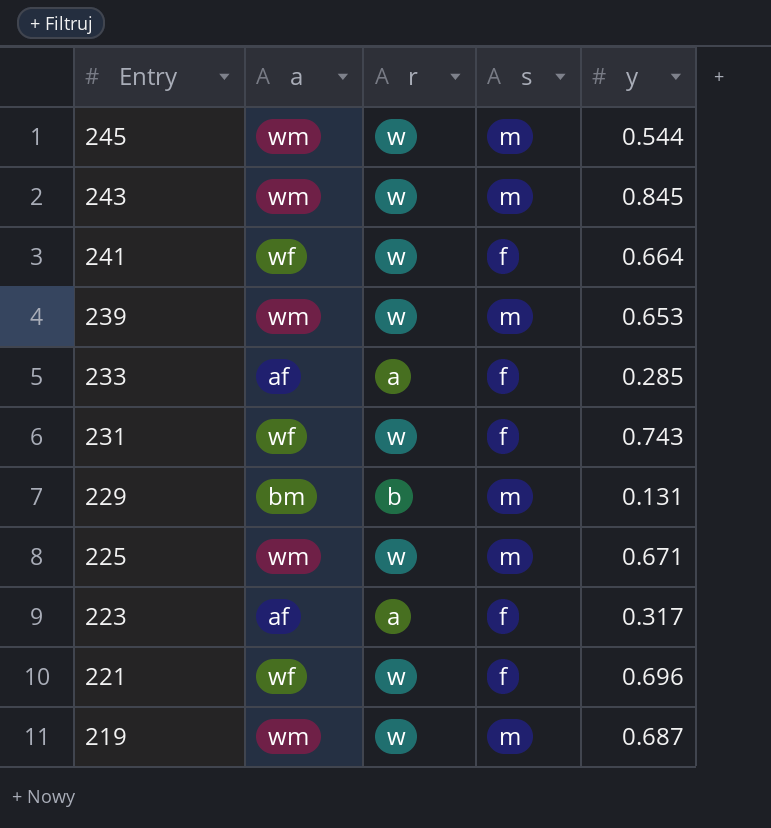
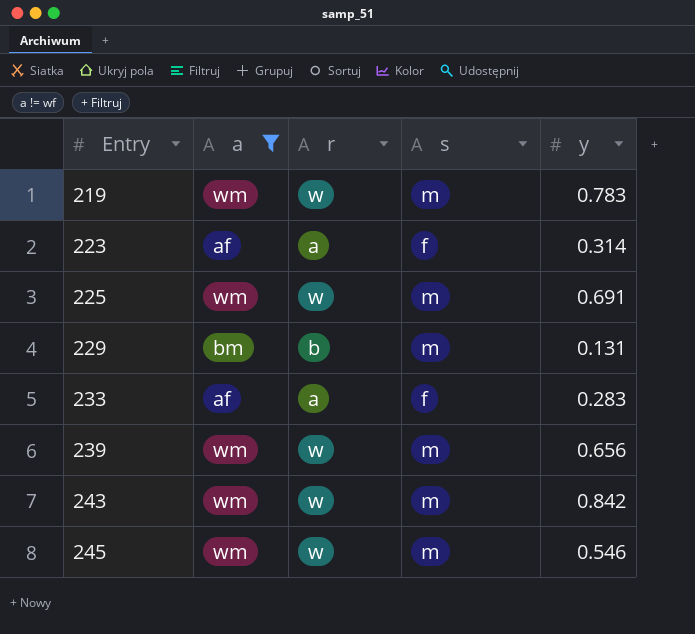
filter: none -> a != wf
row order: Entry descending -> Entry ascending
219 | y: 0.687 -> 0.783
223 | y: 0.317 -> 0.314
225 | y: 0.671 -> 0.691
233 | y: 0.285 -> 0.283
239 | y: 0.653 -> 0.656
243 | y: 0.845 -> 0.842
245 | y: 0.544 -> 0.546

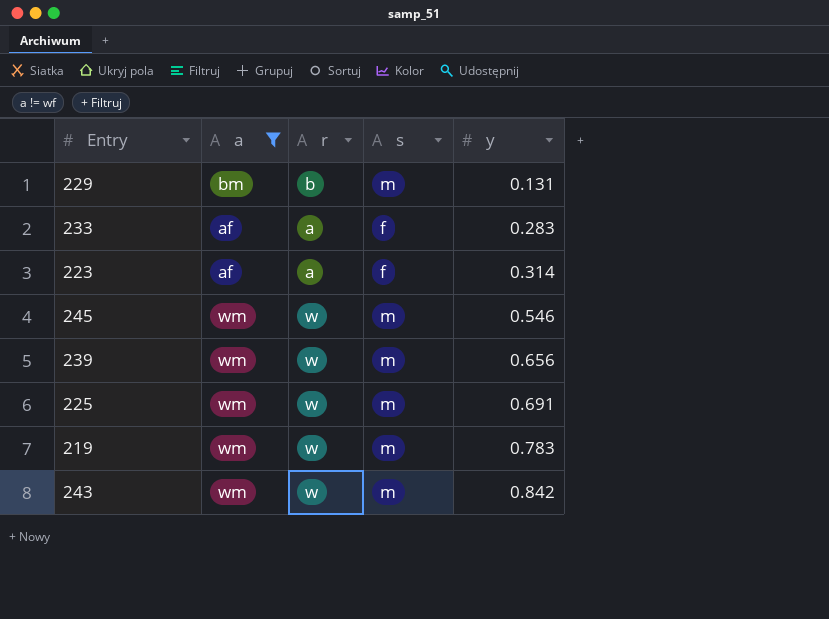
row order: Entry ascending -> y ascending

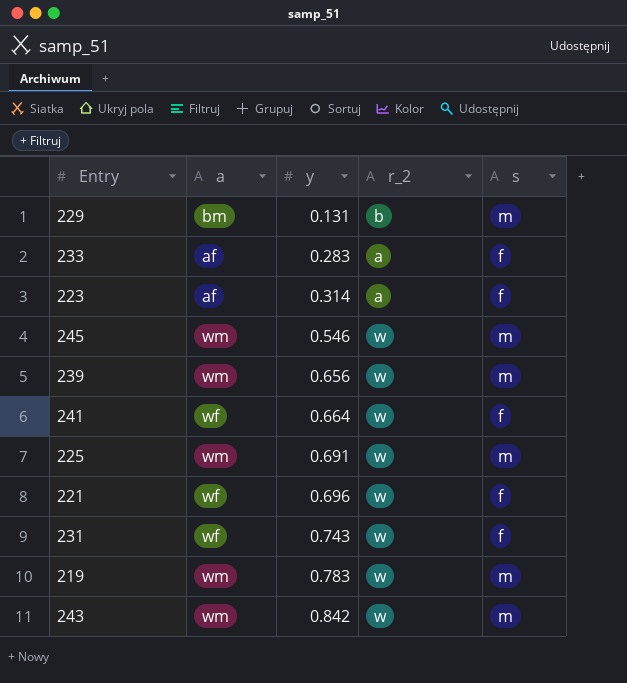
filter: a != wf -> none
column y | position: 5 -> 3
column name: r -> r_2

